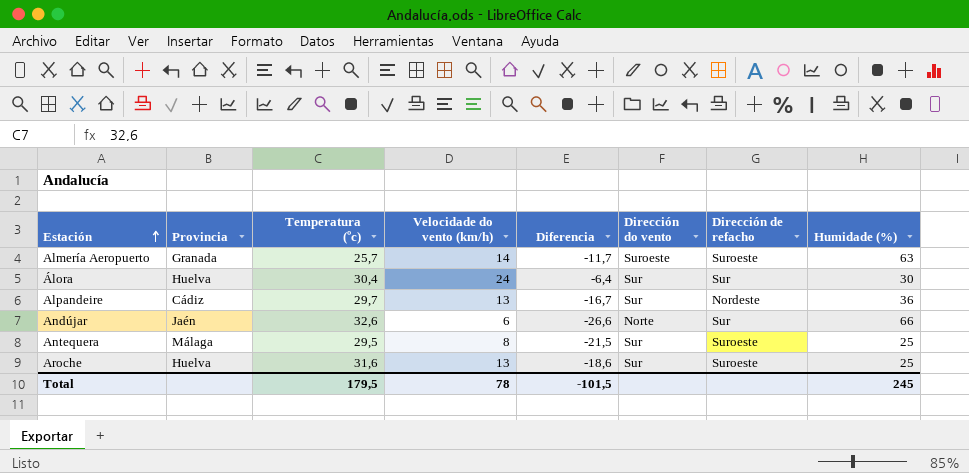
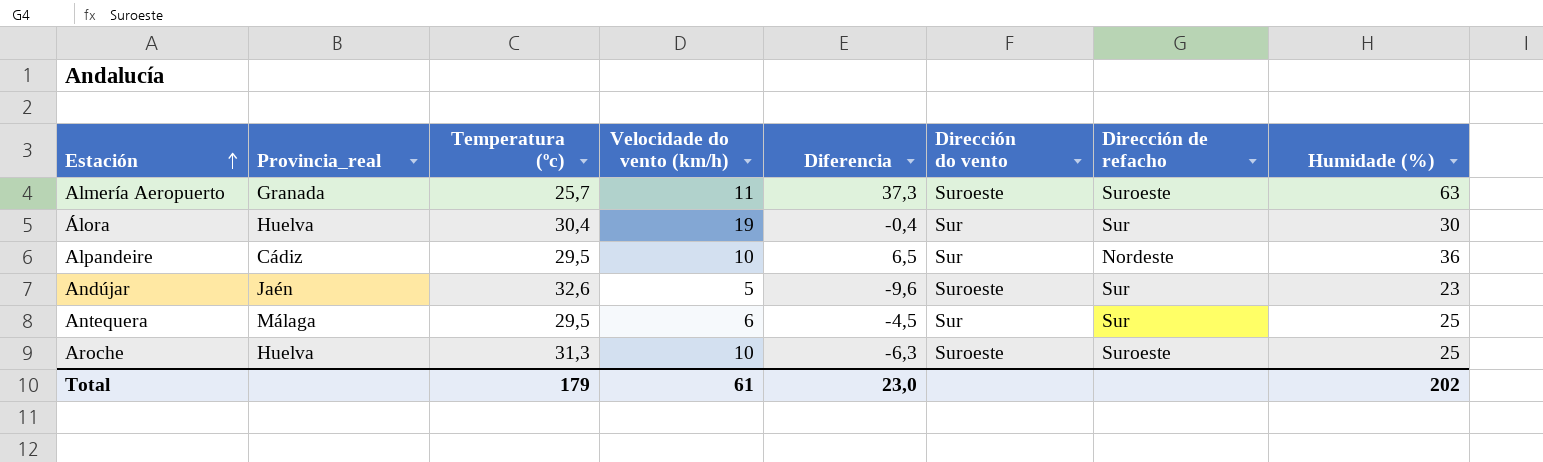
column name: Provincia -> Provincia_real
column Diferencia | formula: [Velocidade do vento (km/h)] - [Temperatura (ºc)] -> [Humidade (%)] - [Temperatura (ºc)]
Almería Aeropuerto | Velocidade do vento (km/h): 14 -> 11
Álora | Velocidade do vento (km/h): 24 -> 19
Alpandeire | Temperatura (ºc): 29,7 -> 29,5
Alpandeire | Velocidade do vento (km/h): 13 -> 10
Andújar | Velocidade do vento (km/h): 6 -> 5
Andújar | Dirección do vento: Norte -> Suroeste
Andújar | Humidade (%): 66 -> 23
Antequera | Velocidade do vento (km/h): 8 -> 6
Antequera | Dirección de refacho: Suroeste -> Sur
Aroche | Temperatura (ºc): 31,6 -> 31,3
Aroche | Velocidade do vento (km/h): 13 -> 10
Aroche | Dirección do vento: Sur -> Suroeste
Total | Temperatura (ºc): 179,5 -> 179
Total | Velocidade do vento (km/h): 78 -> 61
Total | Diferencia: -101,5 -> 23,0
Total | Humidade (%): 245 -> 202

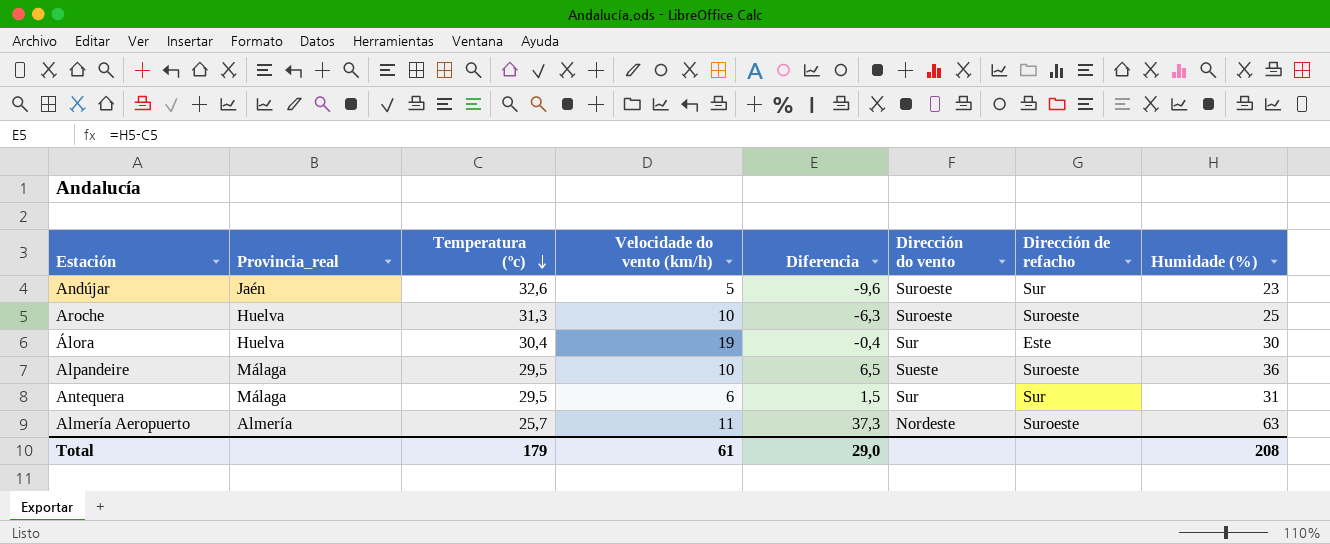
row order: Estación ascending -> Temperatura (ºc) descending
Álora | Dirección de refacho: Sur -> Este
Alpandeire | Provincia_real: Cádiz -> Málaga
Alpandeire | Dirección do vento: Sur -> Sueste
Alpandeire | Dirección de refacho: Nordeste -> Suroeste
Antequera | Diferencia: -4,5 -> 1,5
Antequera | Humidade (%): 25 -> 31
Almería Aeropuerto | Provincia_real: Granada -> Almería
Almería Aeropuerto | Dirección do vento: Suroeste -> Nordeste
Total | Diferencia: 23,0 -> 29,0
Total | Humidade (%): 202 -> 208

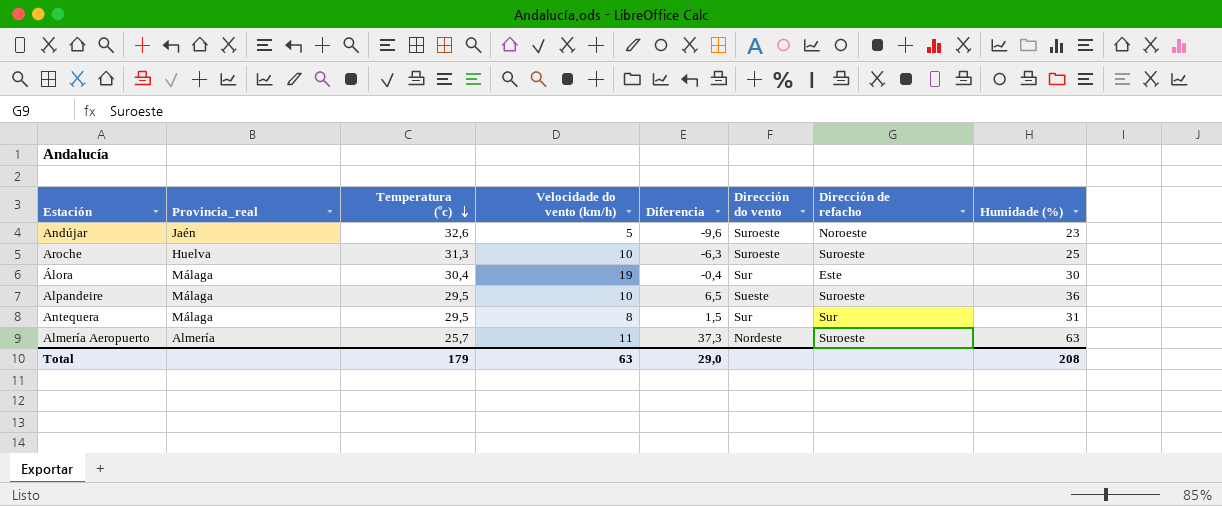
Andújar | Dirección de refacho: Sur -> Noroeste
Álora | Provincia_real: Huelva -> Málaga
Antequera | Velocidade do vento (km/h): 6 -> 8
Total | Velocidade do vento (km/h): 61 -> 63

